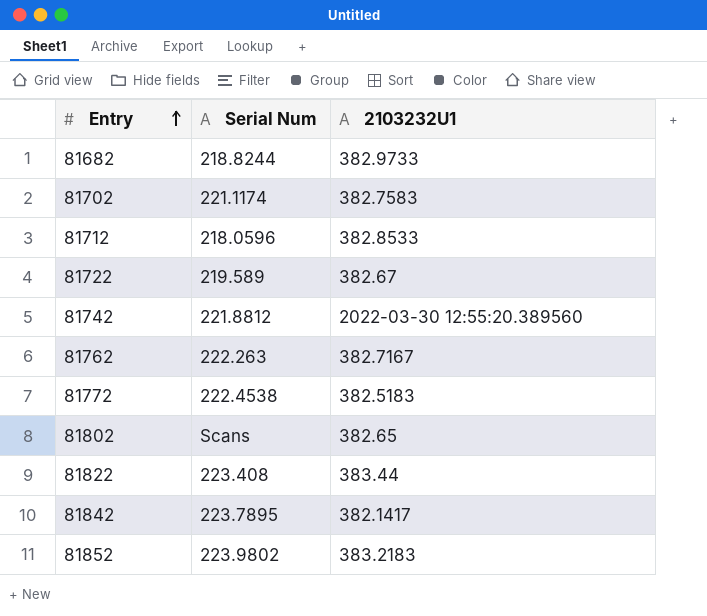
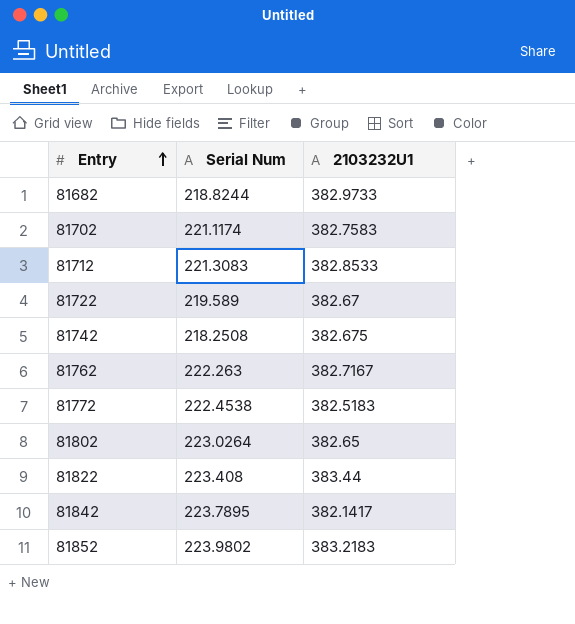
81712 | Serial Num: 218.0596 -> 221.3083
81742 | Serial Num: 221.8812 -> 218.2508
81742 | 2103232U1: 2022-03-30 12:55:20.389560 -> 382.675
81802 | Serial Num: Scans -> 223.0264

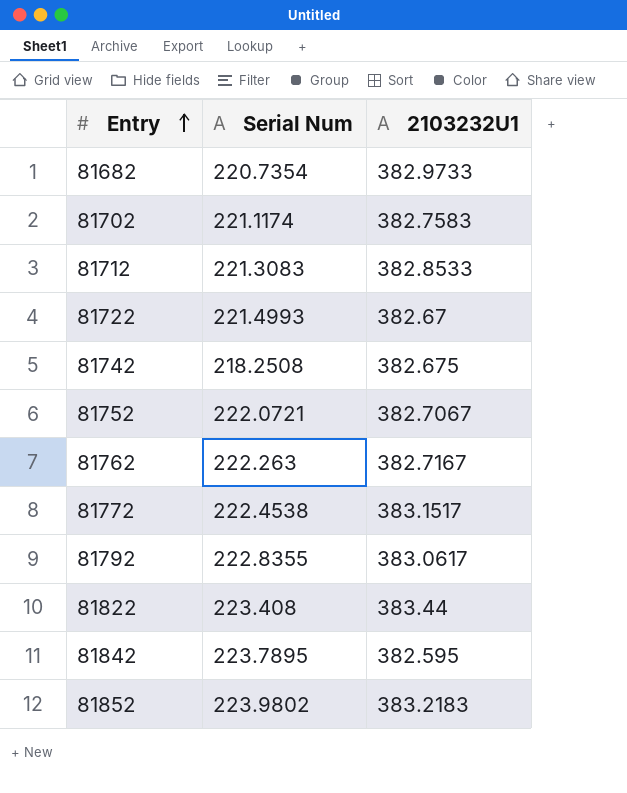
row 81802: 223.0264 | 382.65 -> none
81682 | Serial Num: 218.8244 -> 220.7354
81722 | Serial Num: 219.589 -> 221.4993
row 81752: none -> 222.0721 | 382.7067
81772 | 2103232U1: 382.5183 -> 383.1517
row 81792: none -> 222.8355 | 383.0617
81842 | 2103232U1: 382.1417 -> 382.595

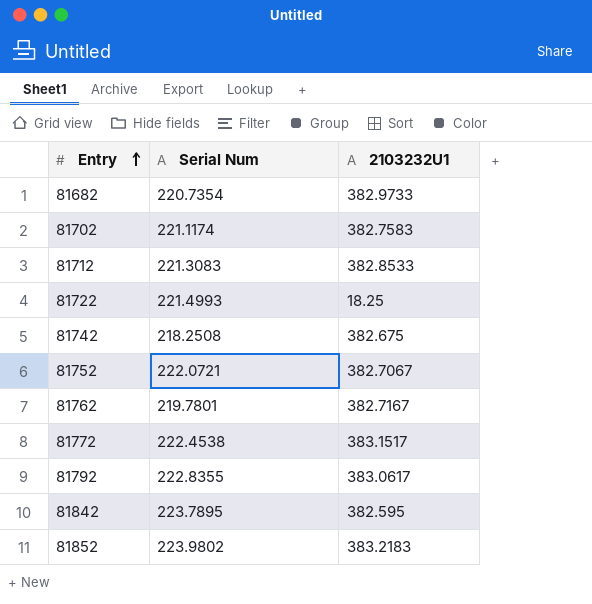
row 81822: 223.408 | 383.44 -> none
81722 | 2103232U1: 382.67 -> 18.25
81762 | Serial Num: 222.263 -> 219.7801

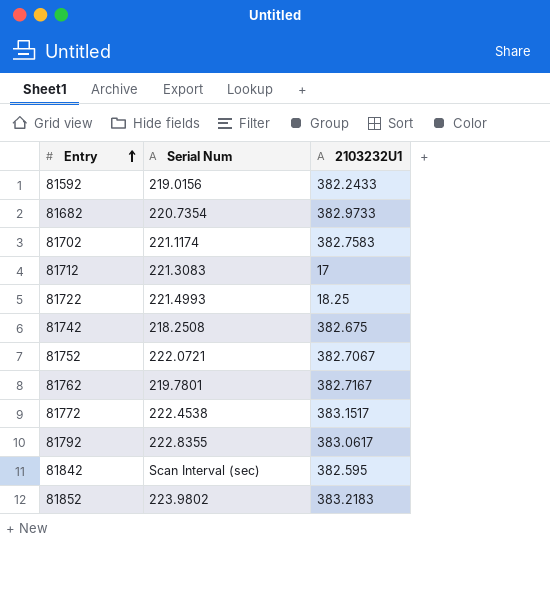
row 81592: none -> 219.0156 | 382.2433
81712 | 2103232U1: 382.8533 -> 17
81842 | Serial Num: 223.7895 -> Scan Interval (sec)

